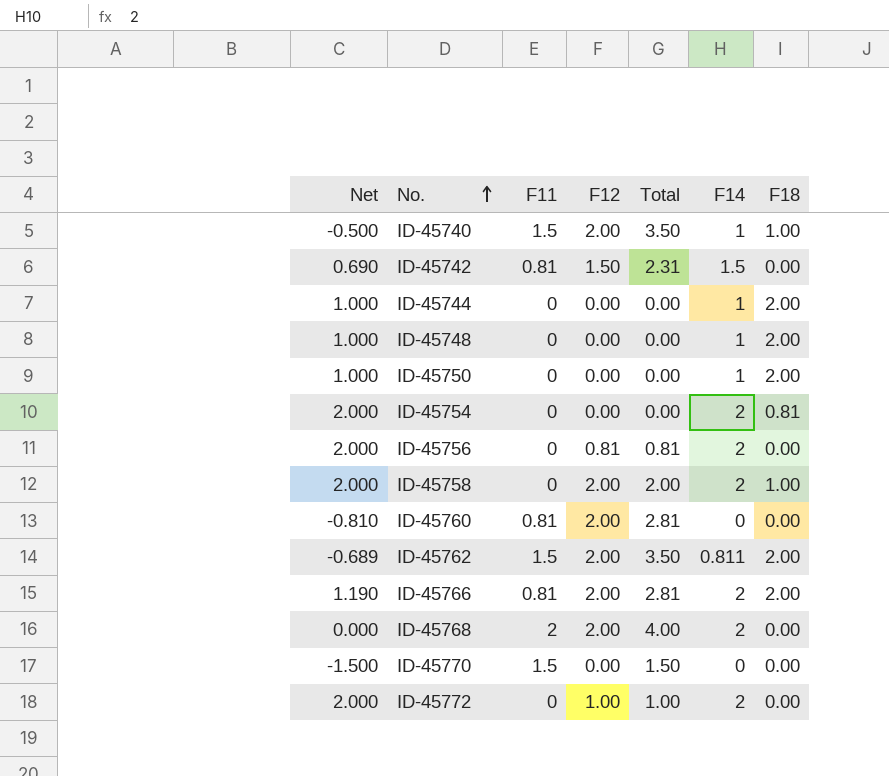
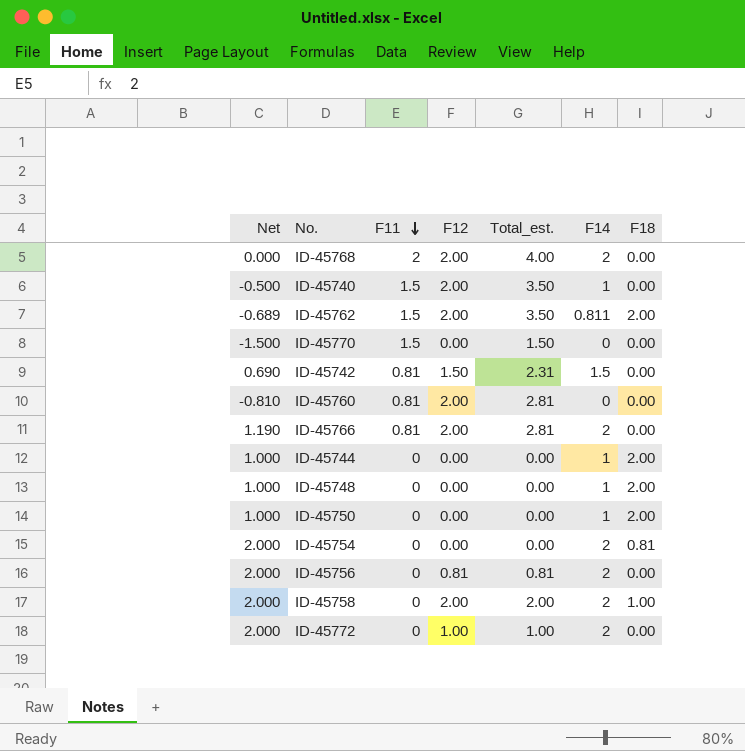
row order: No. ascending -> F11 descending
column name: Total -> Total_est.
ID-45740 | F18: 1.00 -> 0.00
ID-45766 | F18: 2.00 -> 0.00

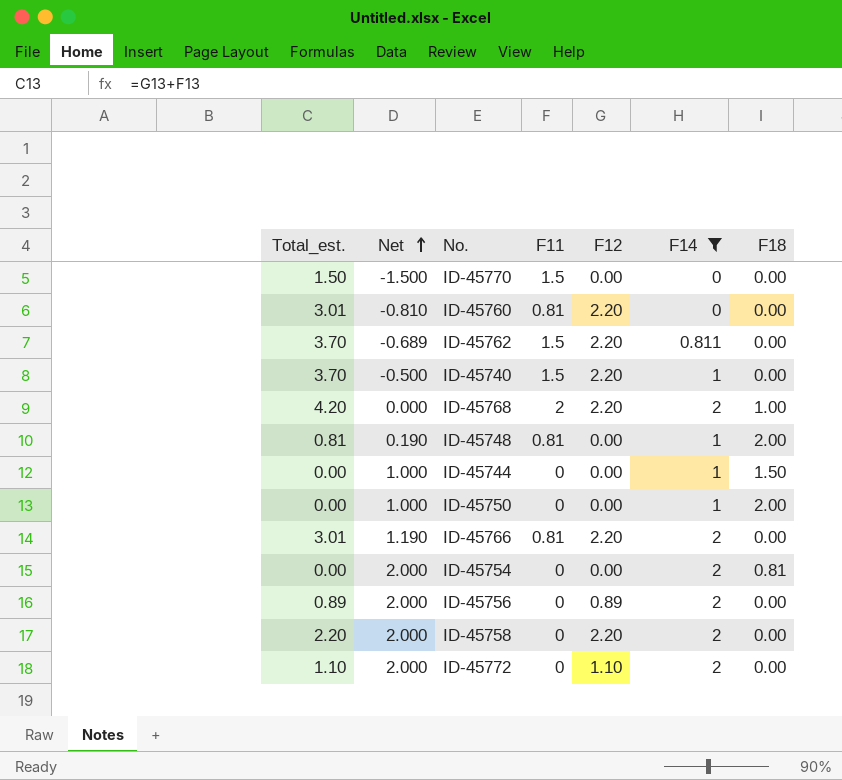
filter: none -> F14 != 1.5
row order: F11 descending -> Net ascending
column Total_est. | position: 5 -> 1
ID-45760 | Total_est.: 2.81 -> 3.01
ID-45760 | F12: 2.00 -> 2.20
ID-45762 | Total_est.: 3.50 -> 3.70
ID-45762 | F12: 2.00 -> 2.20
ID-45762 | F18: 2.00 -> 0.00
ID-45740 | Total_est.: 3.50 -> 3.70
ID-45740 | F12: 2.00 -> 2.20
ID-45768 | Total_est.: 4.00 -> 4.20
ID-45768 | F12: 2.00 -> 2.20
ID-45768 | F18: 0.00 -> 1.00
ID-45748 | Total_est.: 0.00 -> 0.81
ID-45748 | Net: 1.000 -> 0.190
ID-45748 | F11: 0 -> 0.81
ID-45744 | F18: 2.00 -> 1.50
ID-45766 | Total_est.: 2.81 -> 3.01
ID-45766 | F12: 2.00 -> 2.20
ID-45756 | Total_est.: 0.81 -> 0.89
ID-45756 | F12: 0.81 -> 0.89
ID-45758 | Total_est.: 2.00 -> 2.20
ID-45758 | F12: 2.00 -> 2.20
ID-45758 | F18: 1.00 -> 0.00
ID-45772 | Total_est.: 1.00 -> 1.10
ID-45772 | F12: 1.00 -> 1.10

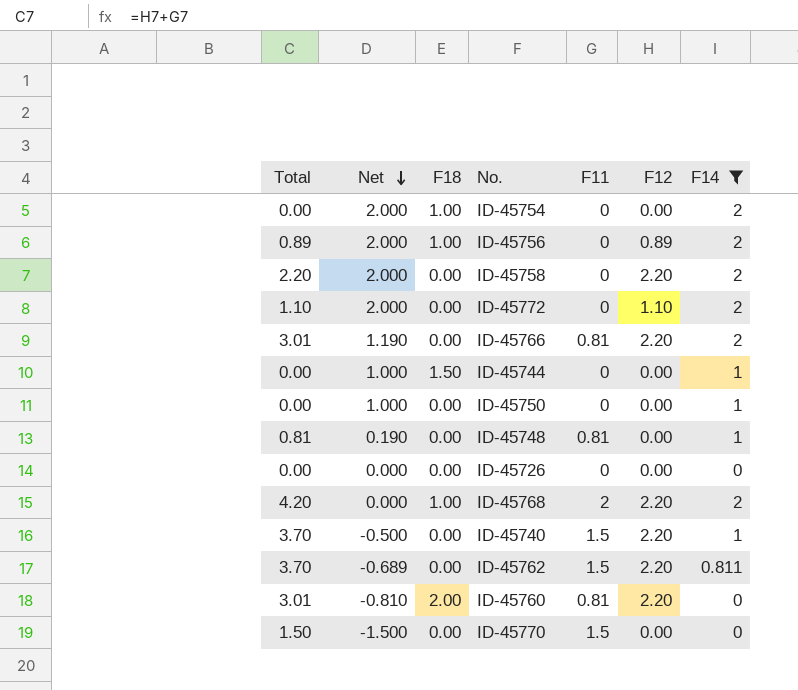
row order: Net ascending -> Net descending
column name: Total_est. -> Total
column F18 | position: 7 -> 3
ID-45754 | F18: 0.81 -> 1.00
ID-45756 | F18: 0.00 -> 1.00
ID-45750 | F18: 2.00 -> 0.00
ID-45748 | F18: 2.00 -> 0.00
row ID-45726: none -> 0.00 | 0.000 | 0.00 | 0 | 0.00 | 0
ID-45760 | F18: 0.00 -> 2.00

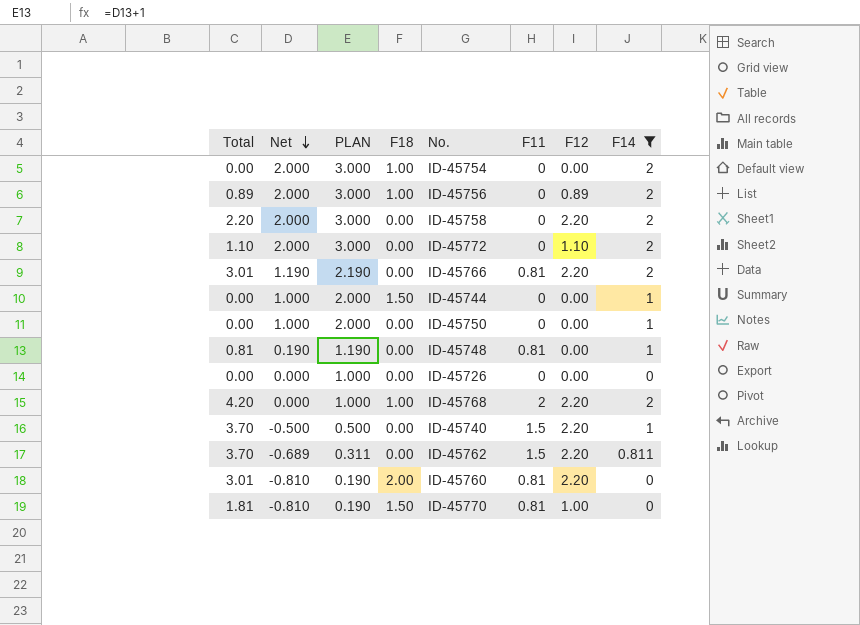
column PLAN | formula: none -> [Net] + 1
ID-45770 | Total: 1.50 -> 1.81
ID-45770 | Net: -1.500 -> -0.810
ID-45770 | F18: 0.00 -> 1.50
ID-45770 | F11: 1.5 -> 0.81
ID-45770 | F12: 0.00 -> 1.00

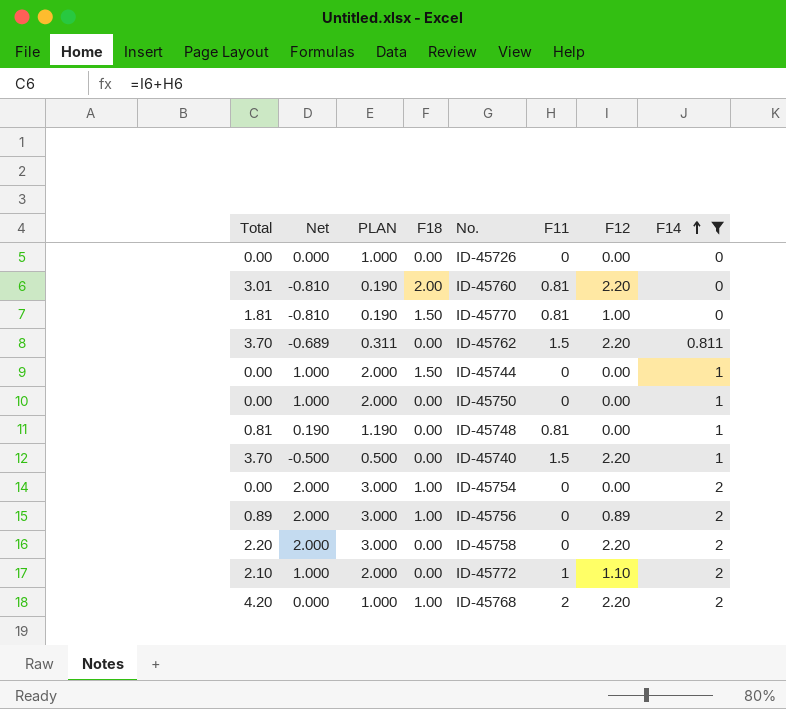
row order: Net descending -> F14 ascending
row ID-45766: 3.01 | 1.190 | 2.190 | 0.00 | 0.81 | 2.20 | 2 -> none
ID-45772 | Total: 1.10 -> 2.10
ID-45772 | Net: 2.000 -> 1.000
ID-45772 | PLAN: 3.000 -> 2.000
ID-45772 | F11: 0 -> 1

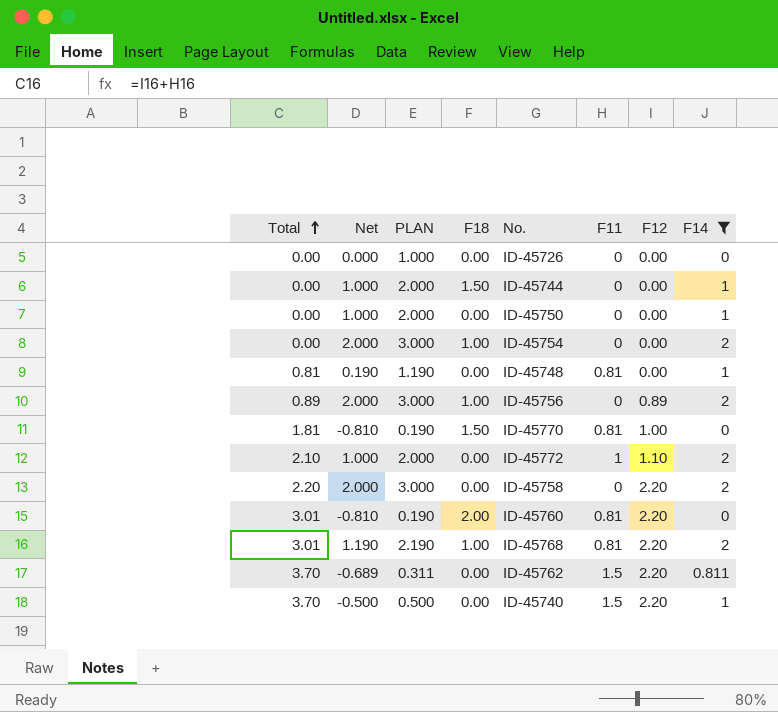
row order: F14 ascending -> Total ascending
ID-45768 | Total: 4.20 -> 3.01
ID-45768 | Net: 0.000 -> 1.190
ID-45768 | PLAN: 1.000 -> 2.190
ID-45768 | F11: 2 -> 0.81

